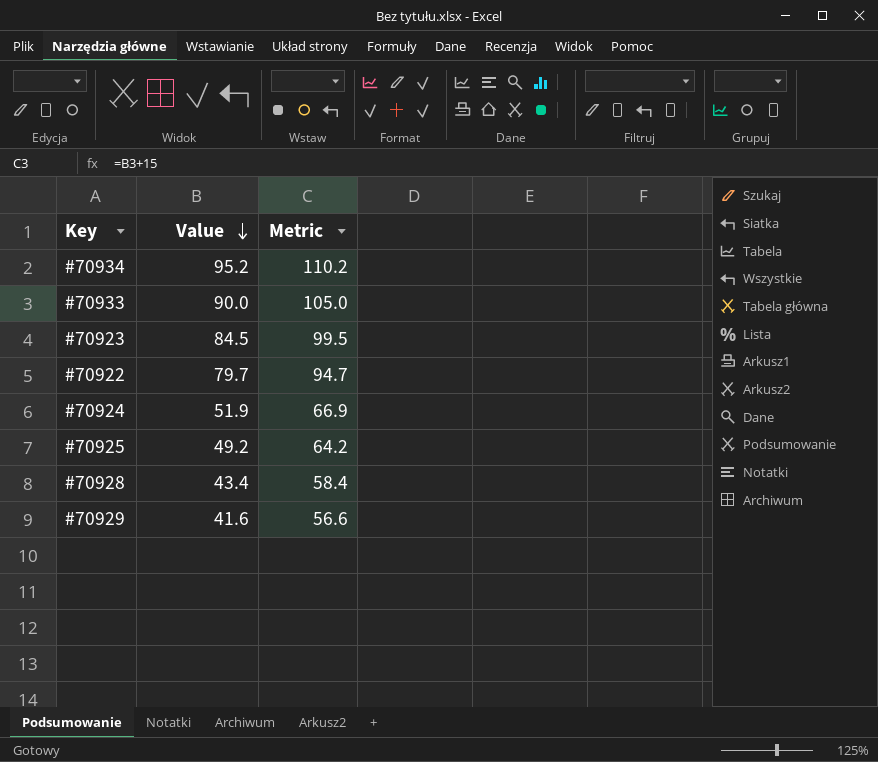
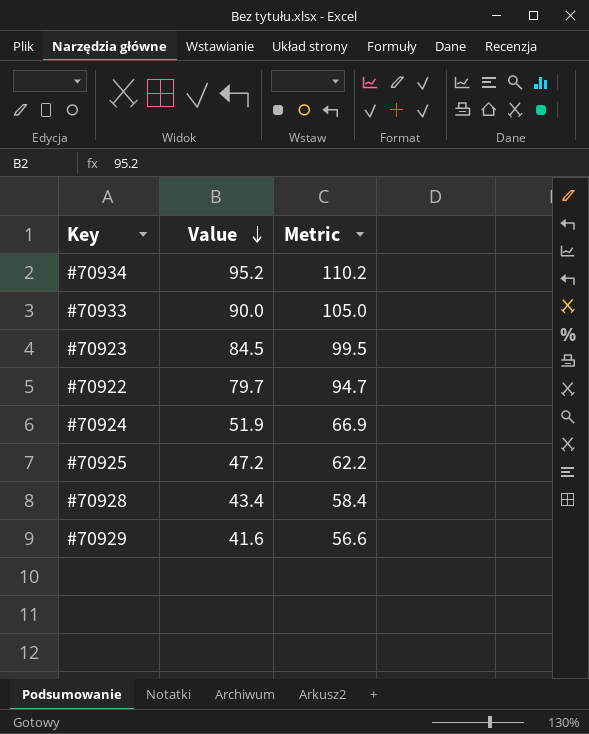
#70925 | Value: 49.2 -> 47.2
#70925 | Metric: 64.2 -> 62.2

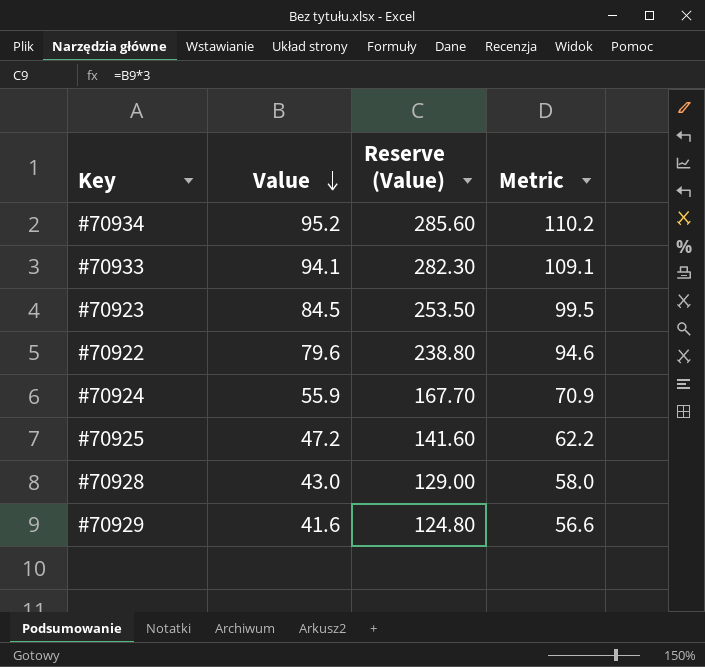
column Reserve (Value) | formula: none -> [Value] * 3
#70933 | Value: 90.0 -> 94.1
#70933 | Metric: 105.0 -> 109.1
#70922 | Value: 79.7 -> 79.6
#70922 | Metric: 94.7 -> 94.6
#70924 | Value: 51.9 -> 55.9
#70924 | Metric: 66.9 -> 70.9
#70928 | Value: 43.4 -> 43.0
#70928 | Metric: 58.4 -> 58.0

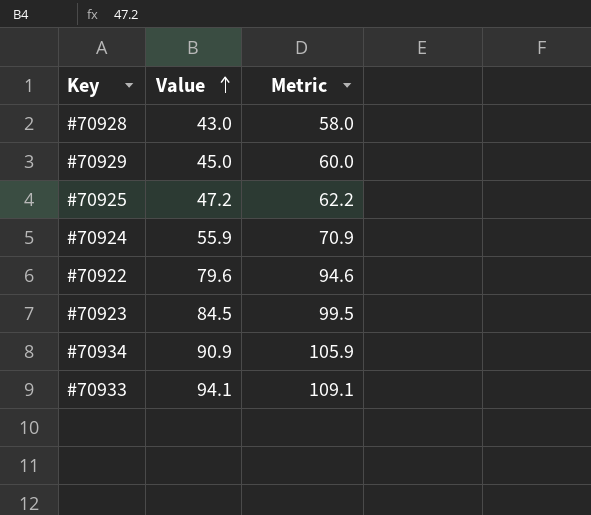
row order: Value descending -> Value ascending
column Reserve (Value) | formula: [Value] * 3 -> none
#70929 | Value: 41.6 -> 45.0
#70929 | Metric: 56.6 -> 60.0
#70934 | Value: 95.2 -> 90.9
#70934 | Metric: 110.2 -> 105.9

